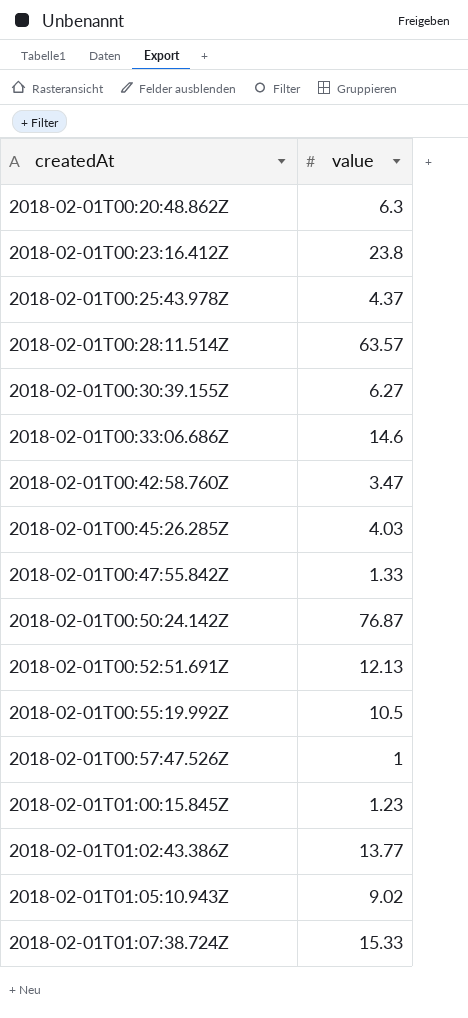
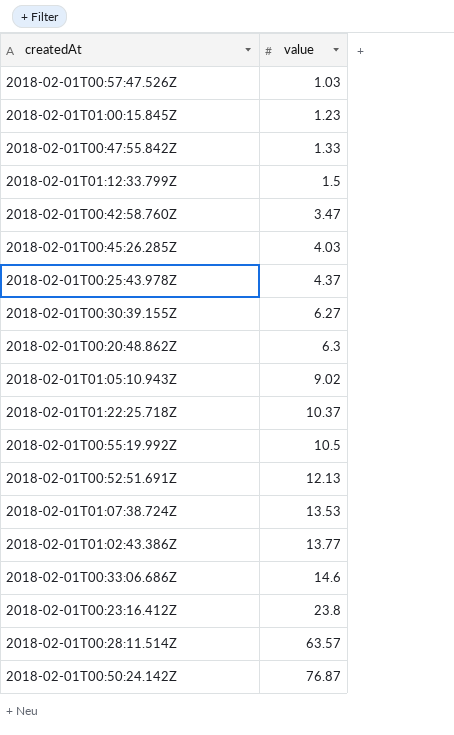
row order: createdAt ascending -> value ascending
2018-02-01T00:57:47.526Z | value: 1 -> 1.03
row 2018-02-01T01:12:33.799Z: none -> 1.5
row 2018-02-01T01:22:25.718Z: none -> 10.37
2018-02-01T01:07:38.724Z | value: 15.33 -> 13.53

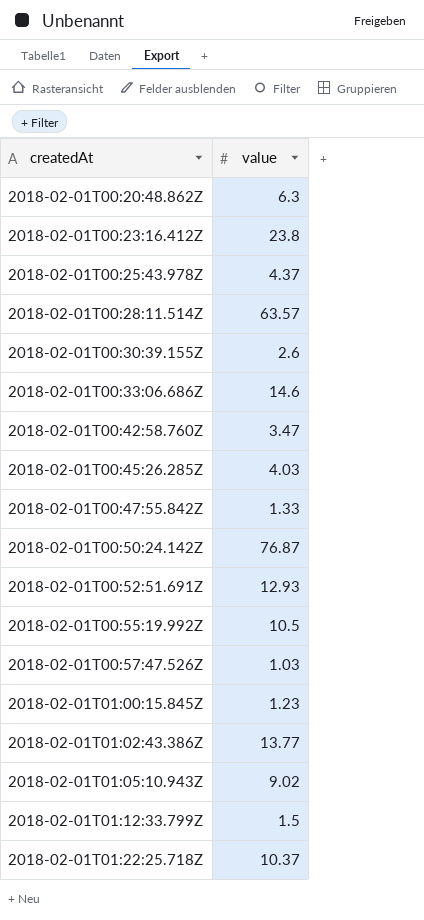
row order: value ascending -> createdAt ascending
row 2018-02-01T01:07:38.724Z: 13.53 -> none
2018-02-01T00:30:39.155Z | value: 6.27 -> 2.6
2018-02-01T00:52:51.691Z | value: 12.13 -> 12.93

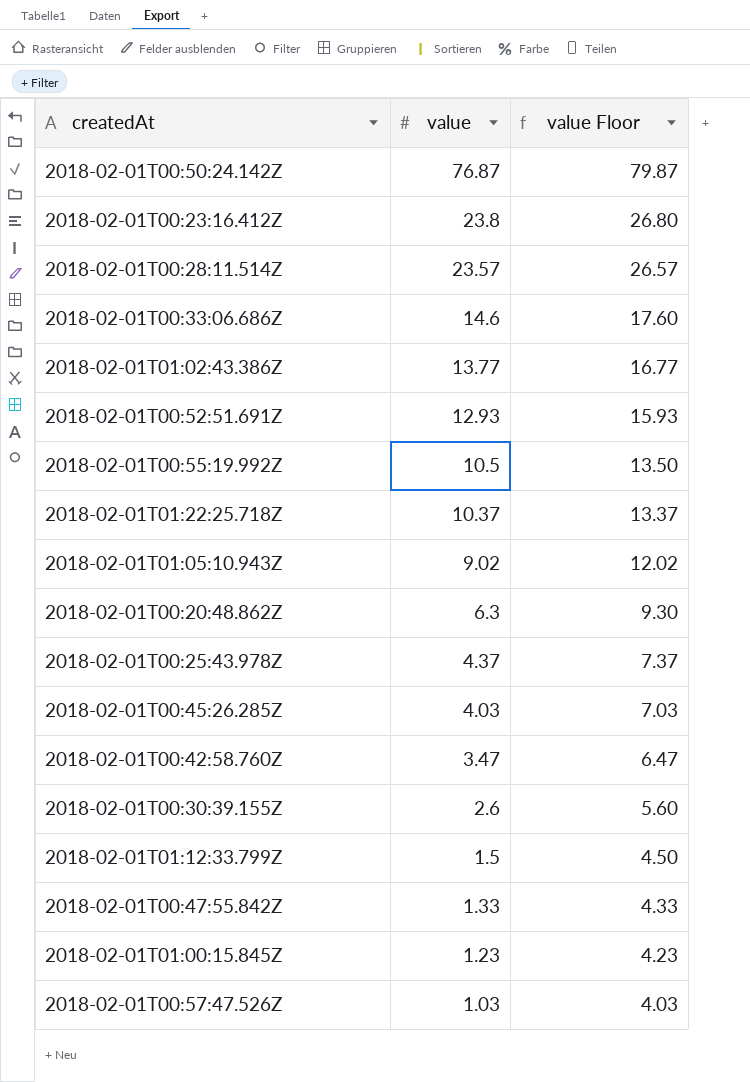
row order: createdAt ascending -> value descending
column value Floor | formula: none -> [value] + 3
2018-02-01T00:28:11.514Z | value: 63.57 -> 23.57

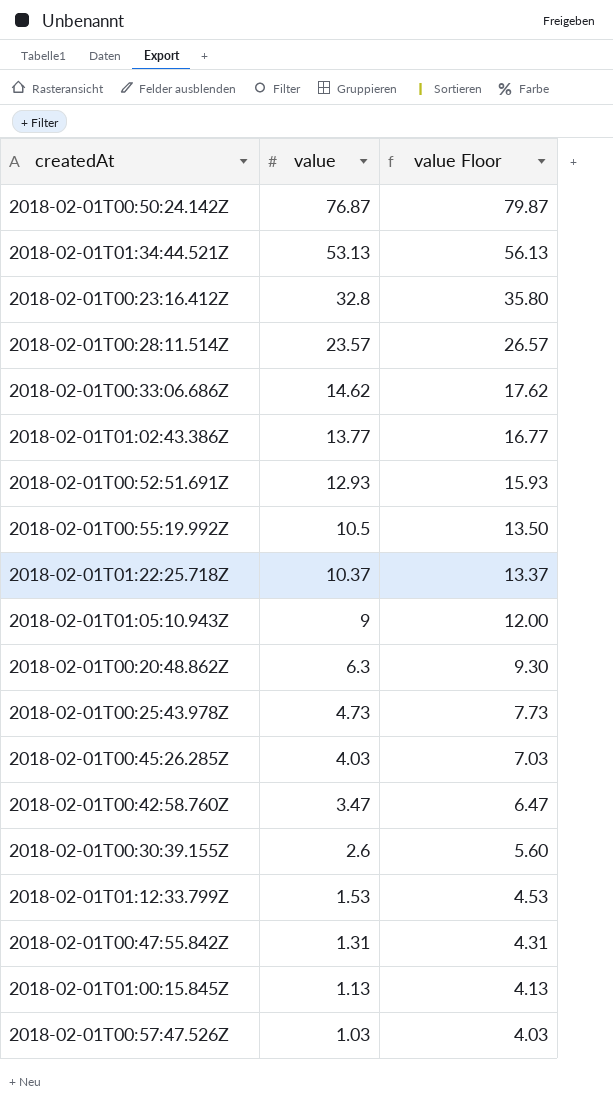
row 2018-02-01T01:34:44.521Z: none -> 53.13 | 56.13
2018-02-01T00:23:16.412Z | value: 23.8 -> 32.8
2018-02-01T00:23:16.412Z | value Floor: 26.80 -> 35.80
2018-02-01T00:33:06.686Z | value: 14.6 -> 14.62
2018-02-01T00:33:06.686Z | value Floor: 17.60 -> 17.62
2018-02-01T01:05:10.943Z | value: 9.02 -> 9
2018-02-01T01:05:10.943Z | value Floor: 12.02 -> 12.00
2018-02-01T00:25:43.978Z | value: 4.37 -> 4.73
2018-02-01T00:25:43.978Z | value Floor: 7.37 -> 7.73
2018-02-01T01:12:33.799Z | value: 1.5 -> 1.53
2018-02-01T01:12:33.799Z | value Floor: 4.50 -> 4.53
2018-02-01T00:47:55.842Z | value: 1.33 -> 1.31
2018-02-01T00:47:55.842Z | value Floor: 4.33 -> 4.31
2018-02-01T01:00:15.845Z | value: 1.23 -> 1.13
2018-02-01T01:00:15.845Z | value Floor: 4.23 -> 4.13

